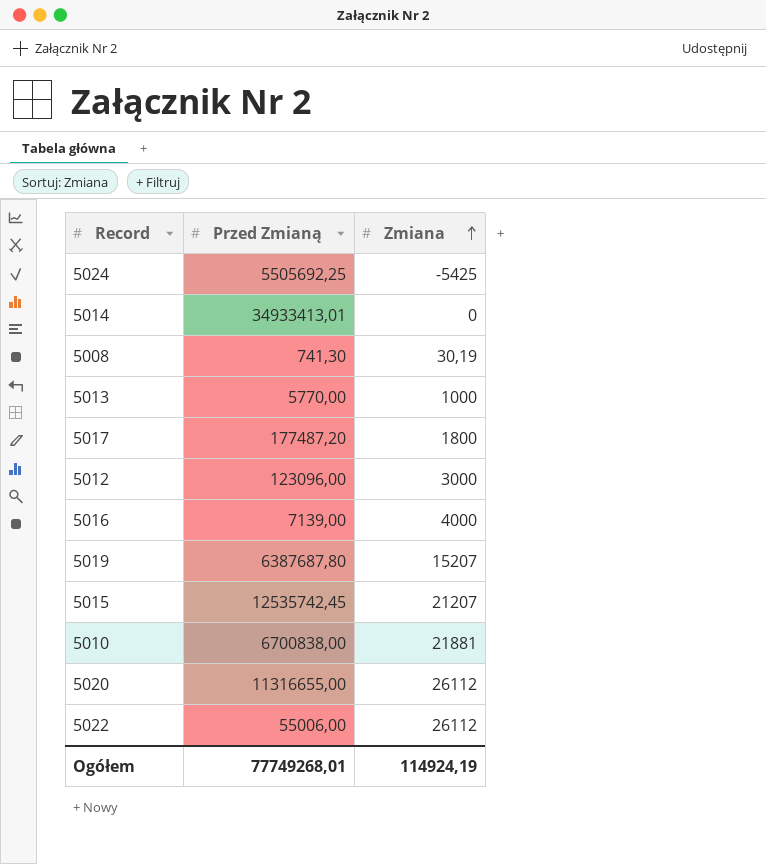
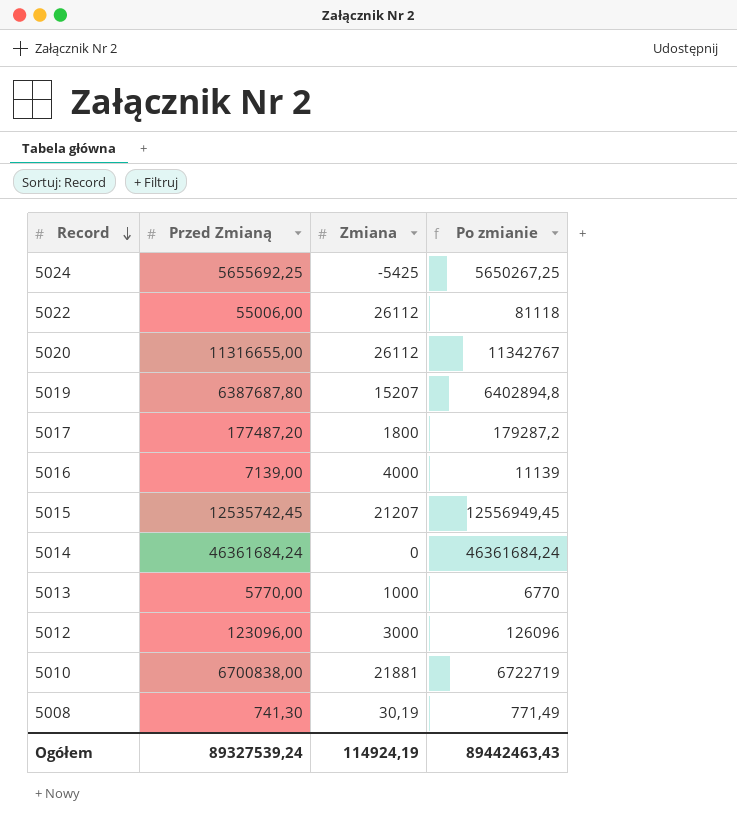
row order: Zmiana ascending -> Record descending
column Po zmianie | formula: none -> [Przed Zmianą] + [Zmiana]
5024 | Przed Zmianą: 5505692,25 -> 5655692,25
5014 | Przed Zmianą: 34933413,01 -> 46361684,24
Ogółem | Przed Zmianą: 77749268,01 -> 89327539,24

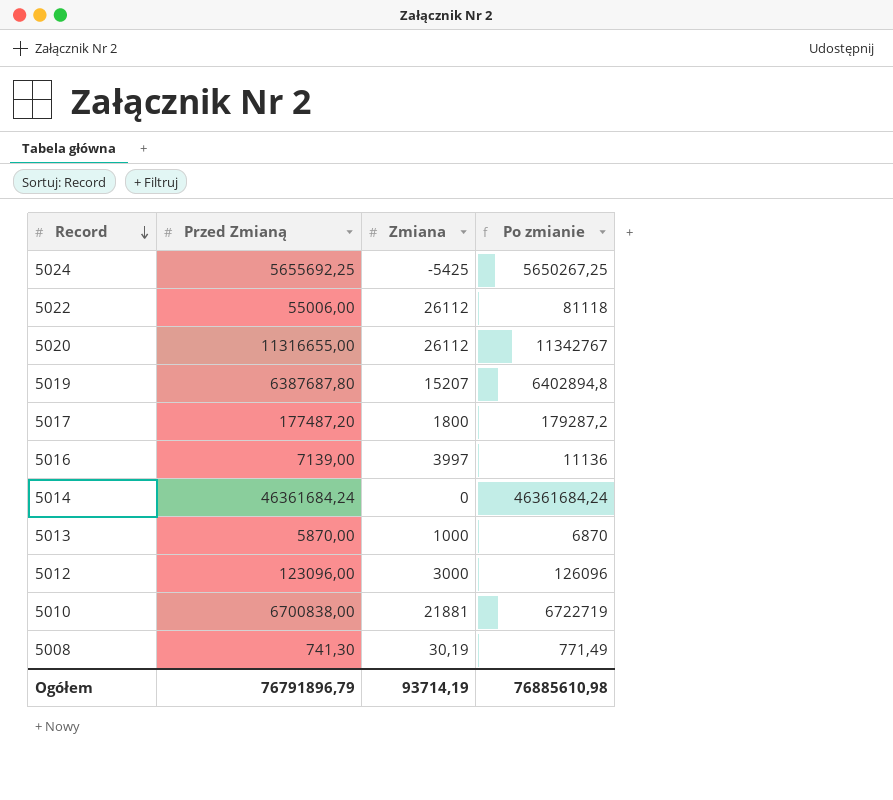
row 5015: 12535742,45 | 21207 | 12556949,45 -> none
5016 | Zmiana: 4000 -> 3997
5016 | Po zmianie: 11139 -> 11136
5013 | Przed Zmianą: 5770,00 -> 5870,00
5013 | Po zmianie: 6770 -> 6870
Ogółem | Przed Zmianą: 89327539,24 -> 76791896,79
Ogółem | Zmiana: 114924,19 -> 93714,19
Ogółem | Po zmianie: 89442463,43 -> 76885610,98

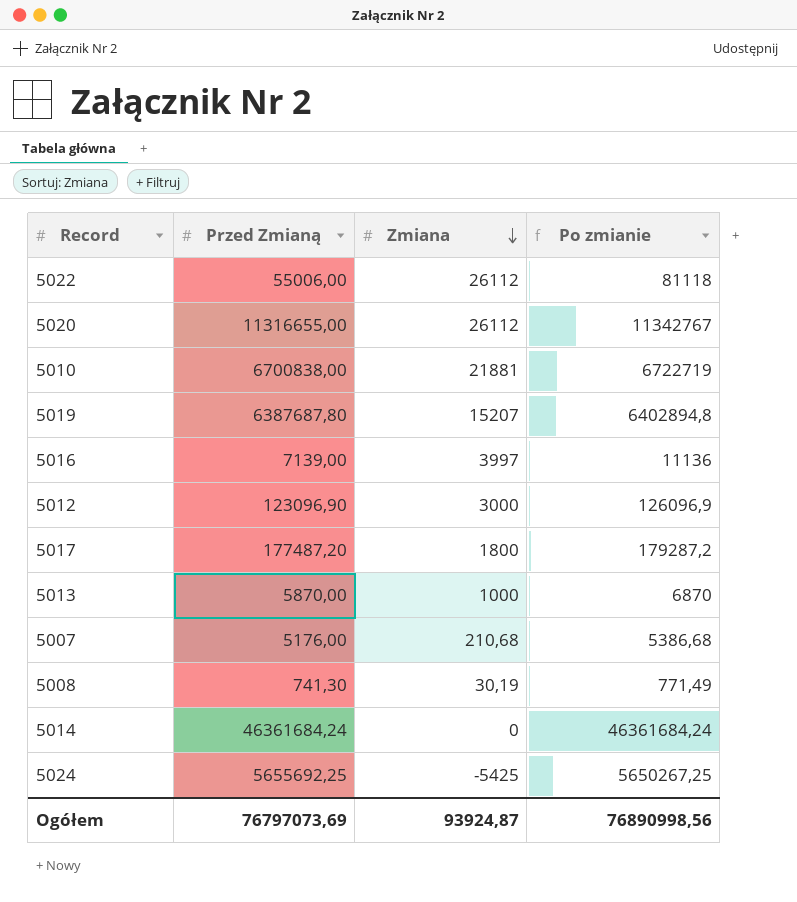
row order: Record descending -> Zmiana descending
5012 | Przed Zmianą: 123096,00 -> 123096,90
5012 | Po zmianie: 126096 -> 126096,9
row 5007: none -> 5176,00 | 210,68 | 5386,68
Ogółem | Przed Zmianą: 76791896,79 -> 76797073,69
Ogółem | Zmiana: 93714,19 -> 93924,87
Ogółem | Po zmianie: 76885610,98 -> 76890998,56

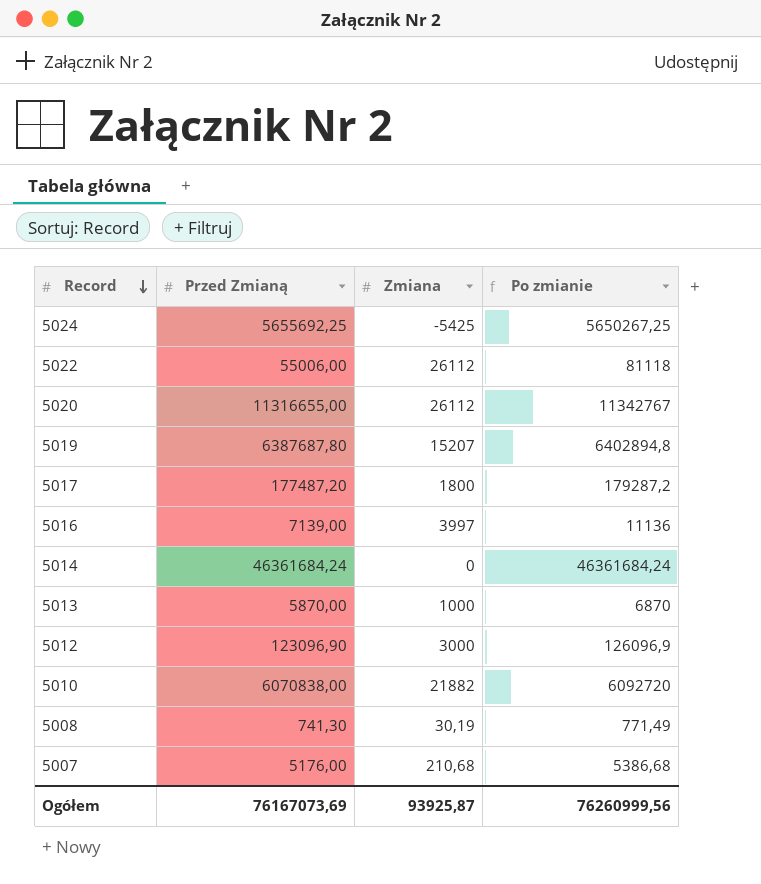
row order: Zmiana descending -> Record descending
5010 | Przed Zmianą: 6700838,00 -> 6070838,00
5010 | Zmiana: 21881 -> 21882
5010 | Po zmianie: 6722719 -> 6092720
Ogółem | Przed Zmianą: 76797073,69 -> 76167073,69
Ogółem | Zmiana: 93924,87 -> 93925,87
Ogółem | Po zmianie: 76890998,56 -> 76260999,56

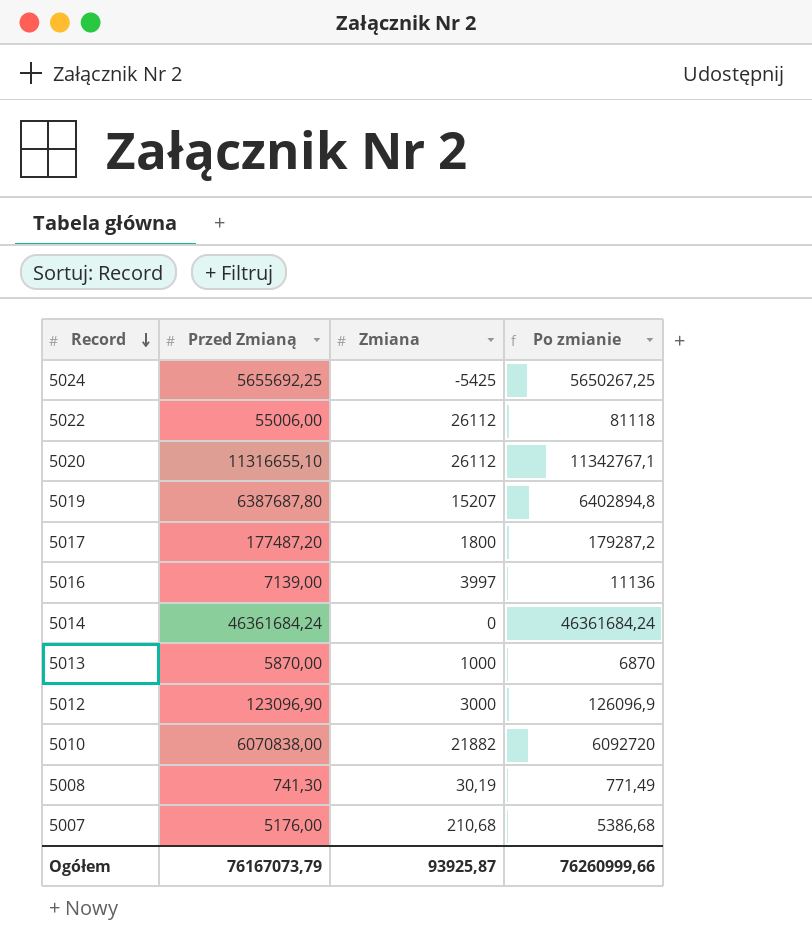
5020 | Przed Zmianą: 11316655,00 -> 11316655,10
5020 | Po zmianie: 11342767 -> 11342767,1
Ogółem | Przed Zmianą: 76167073,69 -> 76167073,79
Ogółem | Po zmianie: 76260999,56 -> 76260999,66

